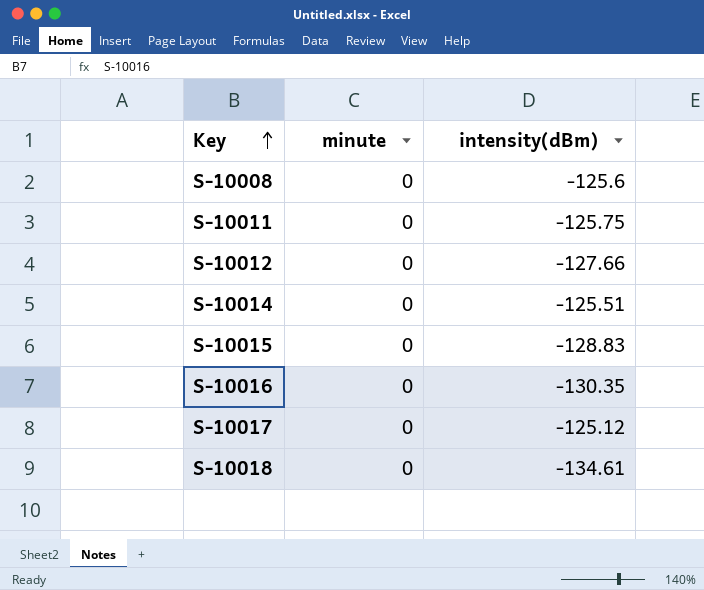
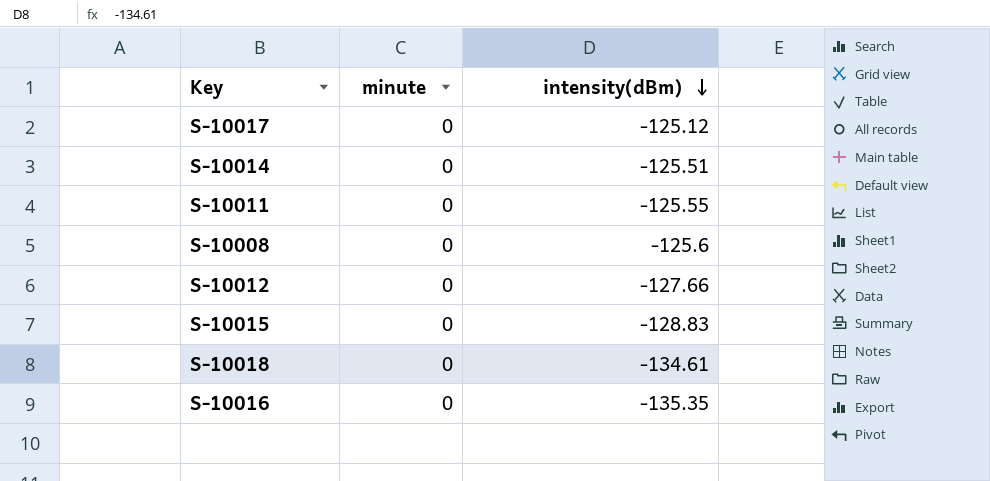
row order: Key ascending -> intensity(dBm) descending
S-10011 | intensity(dBm): -125.75 -> -125.55
S-10016 | intensity(dBm): -130.35 -> -135.35

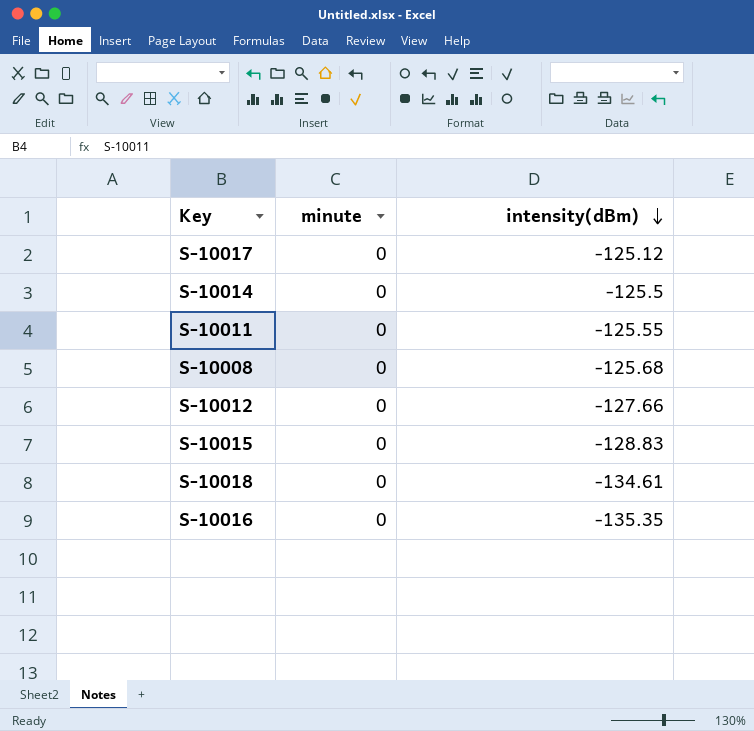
S-10014 | intensity(dBm): -125.51 -> -125.5
S-10008 | intensity(dBm): -125.6 -> -125.68

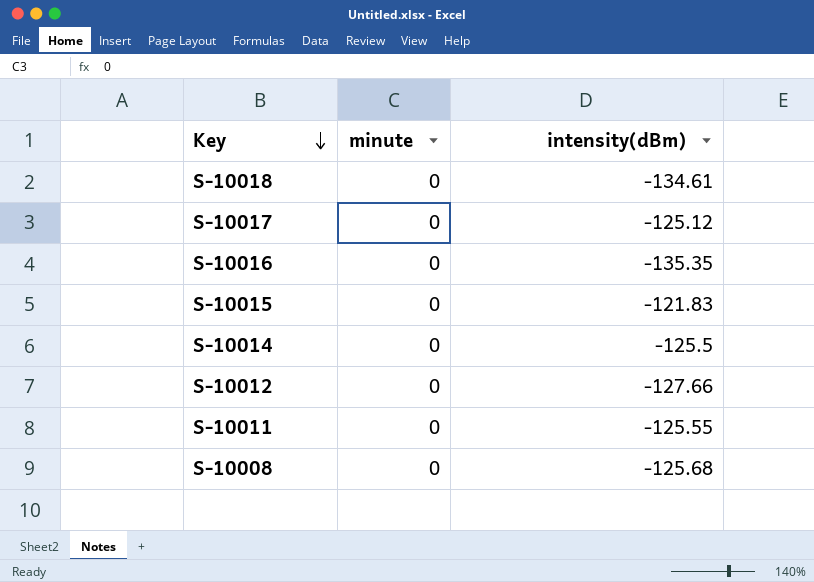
row order: intensity(dBm) descending -> Key descending
S-10015 | intensity(dBm): -128.83 -> -121.83

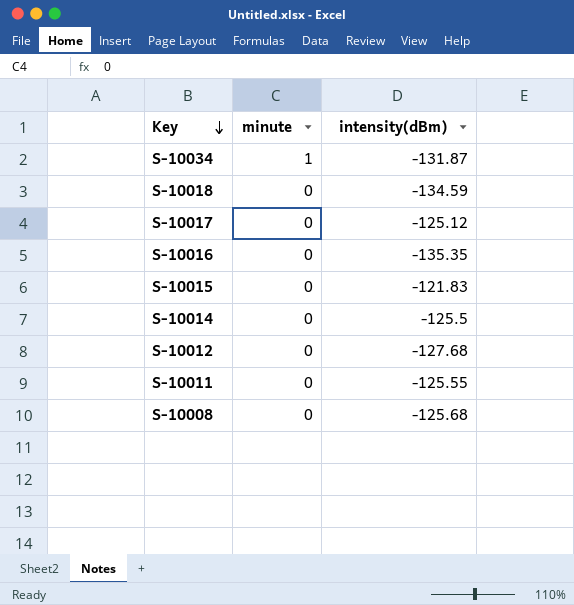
row S-10034: none -> 1 | -131.87
S-10018 | intensity(dBm): -134.61 -> -134.59
S-10012 | intensity(dBm): -127.66 -> -127.68

